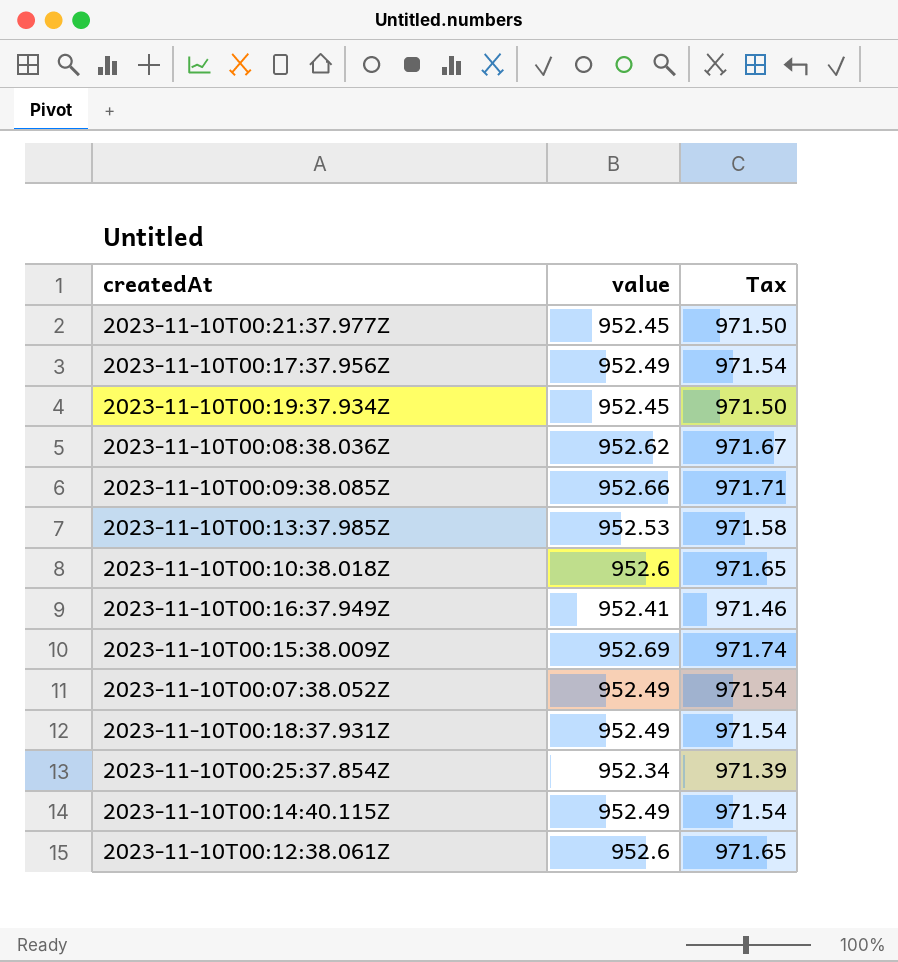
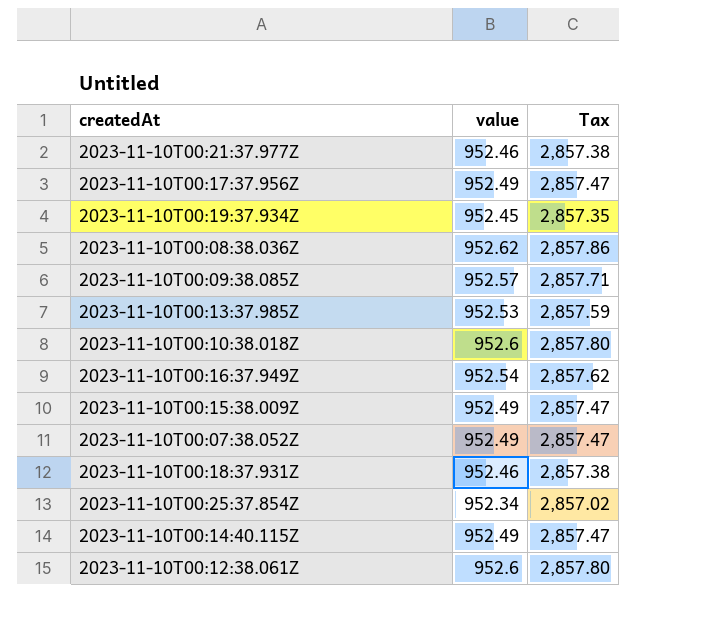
column Tax | formula: [value] * 1.02 -> [value] * 3
2023-11-10T00:21:37.977Z | value: 952.45 -> 952.46
2023-11-10T00:09:38.085Z | value: 952.66 -> 952.57
2023-11-10T00:16:37.949Z | value: 952.41 -> 952.54
2023-11-10T00:15:38.009Z | value: 952.69 -> 952.49
2023-11-10T00:18:37.931Z | value: 952.49 -> 952.46

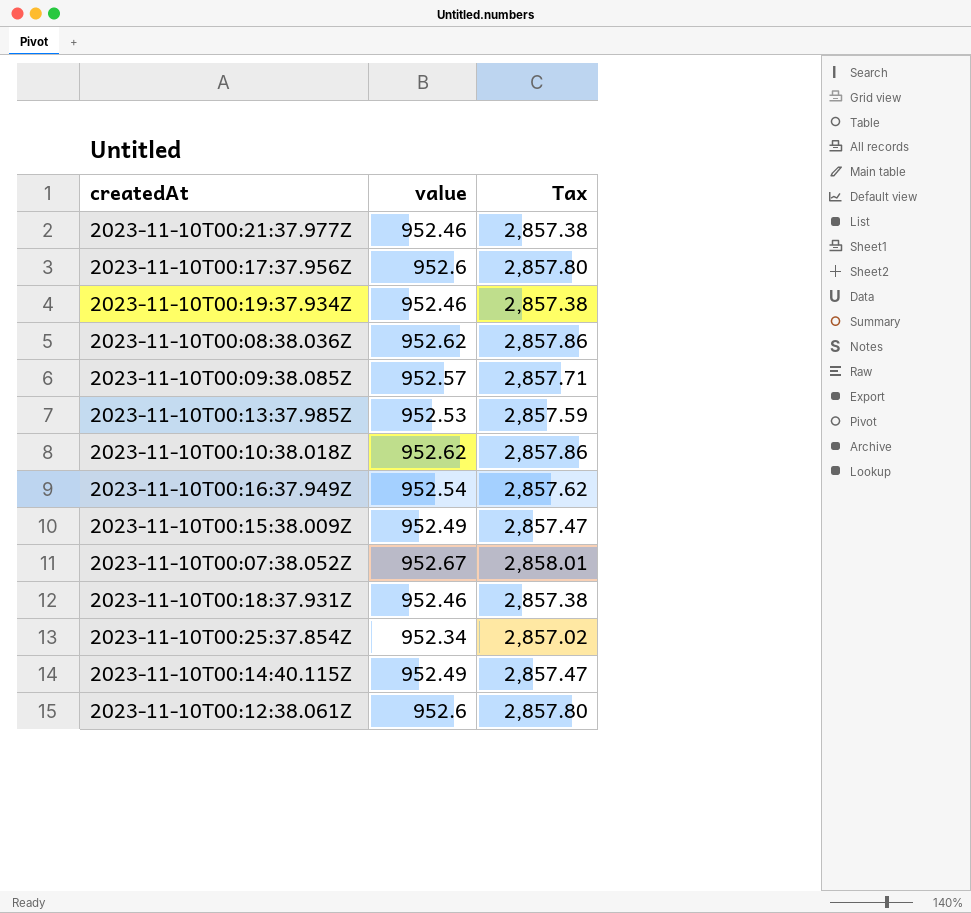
2023-11-10T00:17:37.956Z | value: 952.49 -> 952.6
2023-11-10T00:17:37.956Z | Tax: 2,857.47 -> 2,857.80
2023-11-10T00:19:37.934Z | value: 952.45 -> 952.46
2023-11-10T00:19:37.934Z | Tax: 2,857.35 -> 2,857.38
2023-11-10T00:10:38.018Z | value: 952.6 -> 952.62
2023-11-10T00:10:38.018Z | Tax: 2,857.80 -> 2,857.86
2023-11-10T00:07:38.052Z | value: 952.49 -> 952.67
2023-11-10T00:07:38.052Z | Tax: 2,857.47 -> 2,858.01

